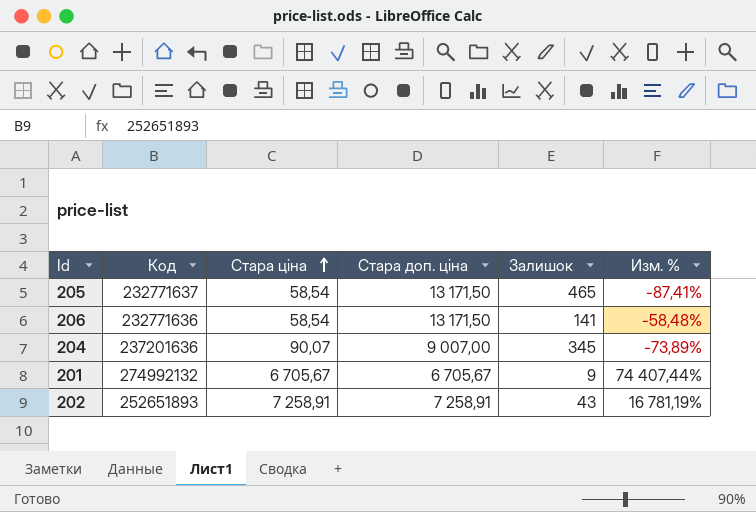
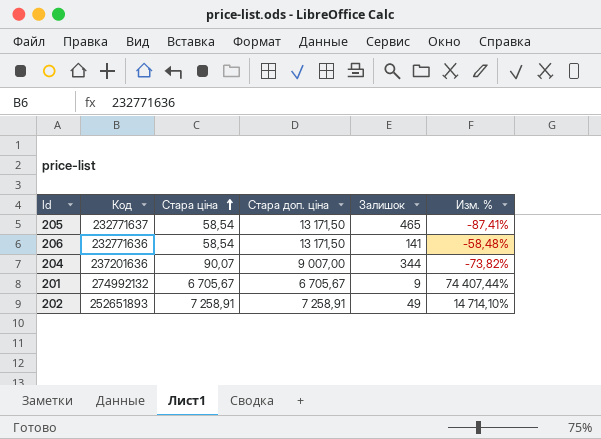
204 | Залишок: 345 -> 344
204 | Изм. %: -73,89% -> -73,82%
202 | Залишок: 43 -> 49
202 | Изм. %: 16 781,19% -> 14 714,10%

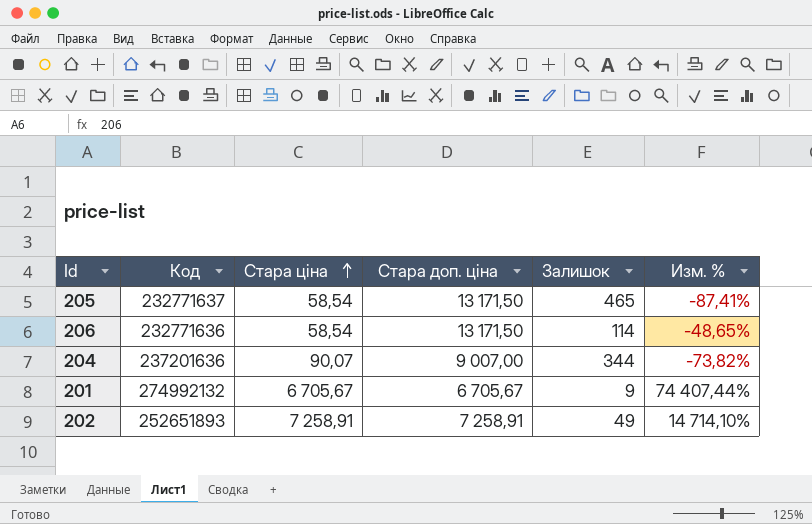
206 | Залишок: 141 -> 114
206 | Изм. %: -58,48% -> -48,65%

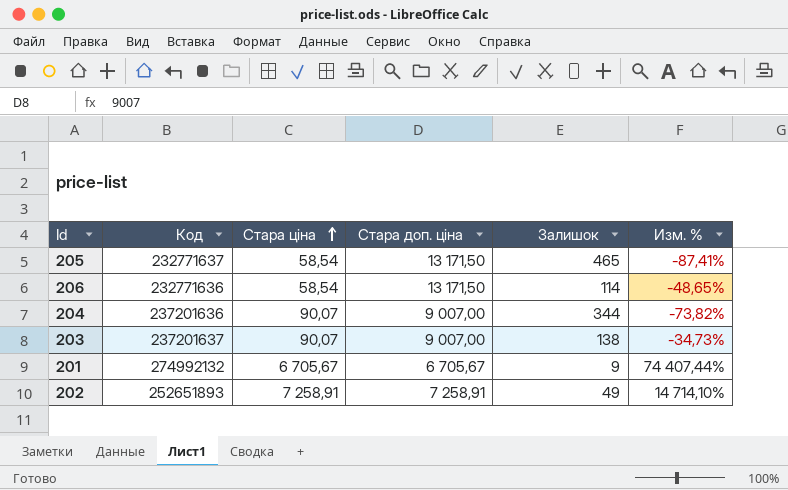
row 203: none -> 237201637 | 90,07 | 9 007,00 | 138 | -34,73%

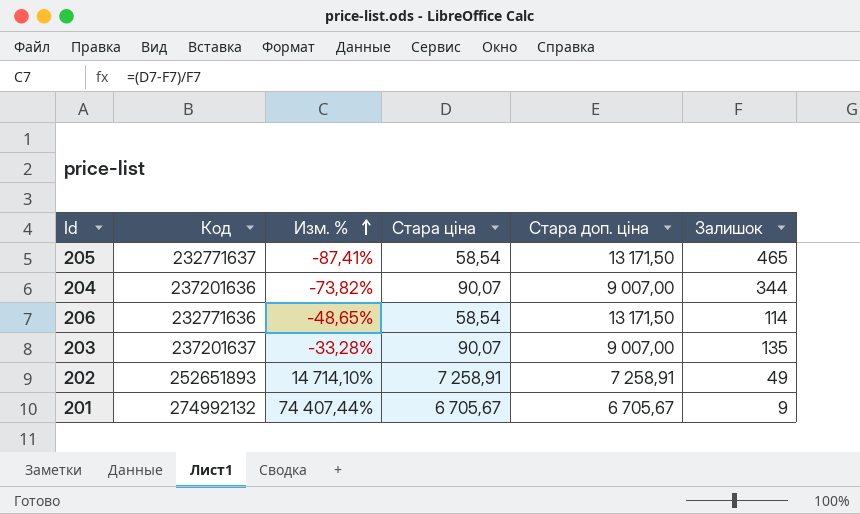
row order: Стара ціна ascending -> Изм. % ascending
column Изм. % | position: 6 -> 3
203 | Изм. %: -34,73% -> -33,28%
203 | Залишок: 138 -> 135

